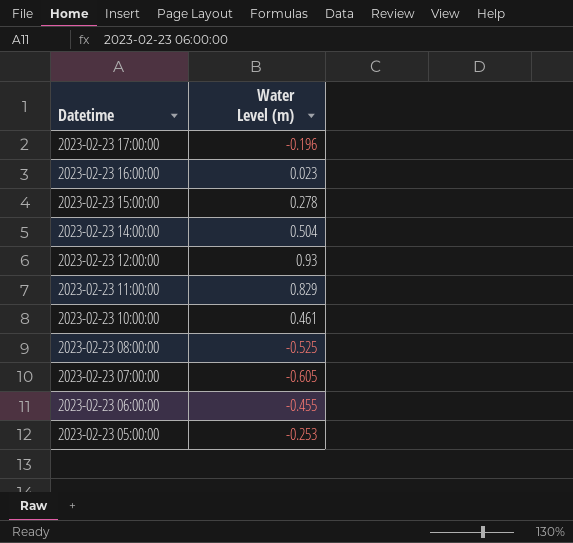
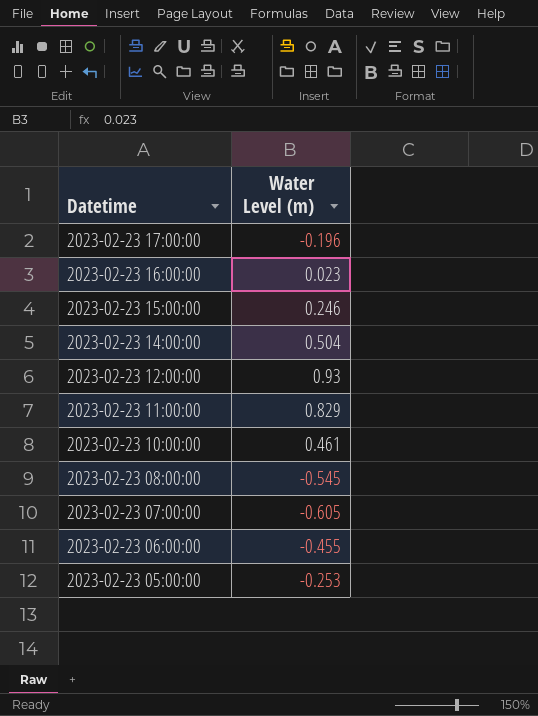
2023-02-23 15:00:00 | Water Level (m): 0.278 -> 0.246
2023-02-23 08:00:00 | Water Level (m): -0.525 -> -0.545

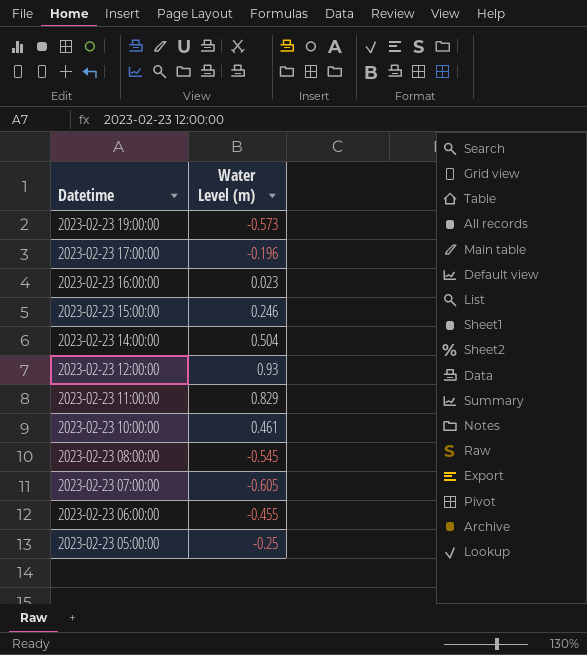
row 2023-02-23 19:00:00: none -> -0.573
2023-02-23 05:00:00 | Water Level (m): -0.253 -> -0.25

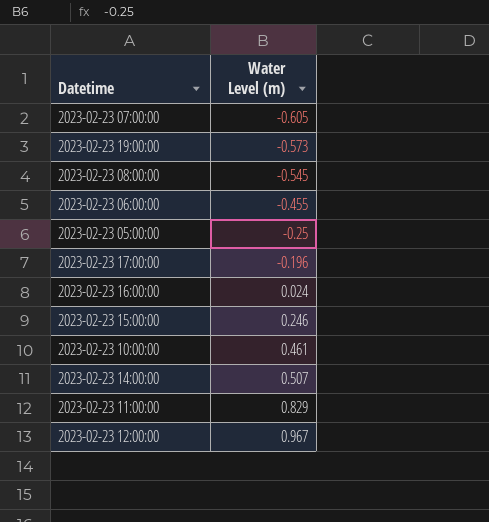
row order: Datetime descending -> Water Level (m) ascending
2023-02-23 16:00:00 | Water Level (m): 0.023 -> 0.024
2023-02-23 14:00:00 | Water Level (m): 0.504 -> 0.507
2023-02-23 12:00:00 | Water Level (m): 0.93 -> 0.967

